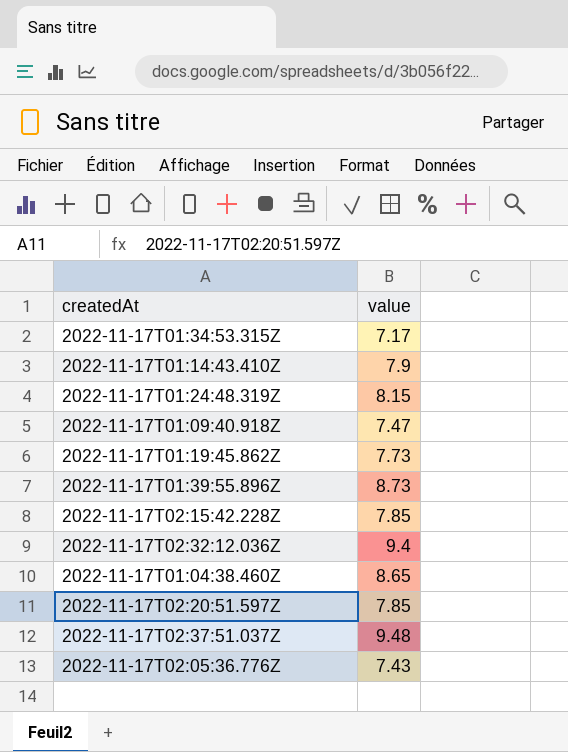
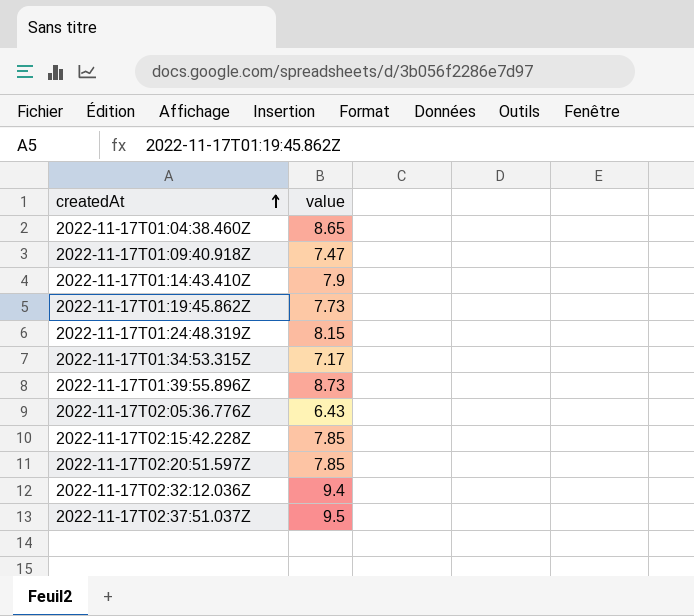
row order: none -> createdAt ascending
2022-11-17T02:05:36.776Z | value: 7.43 -> 6.43
2022-11-17T02:37:51.037Z | value: 9.48 -> 9.5

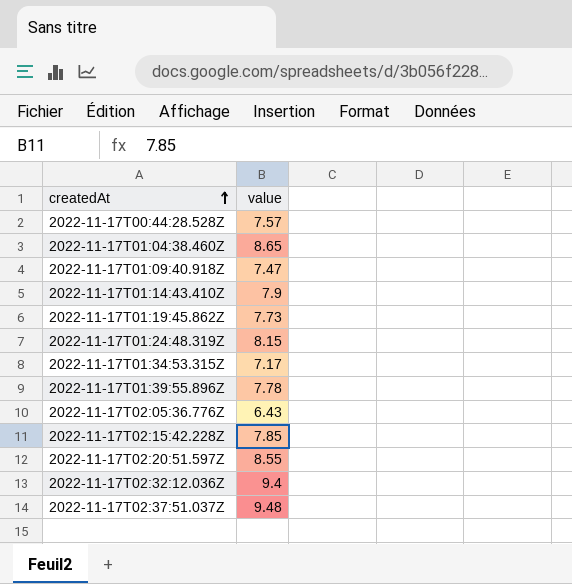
row 2022-11-17T00:44:28.528Z: none -> 7.57
2022-11-17T01:39:55.896Z | value: 8.73 -> 7.78
2022-11-17T02:20:51.597Z | value: 7.85 -> 8.55
2022-11-17T02:37:51.037Z | value: 9.5 -> 9.48

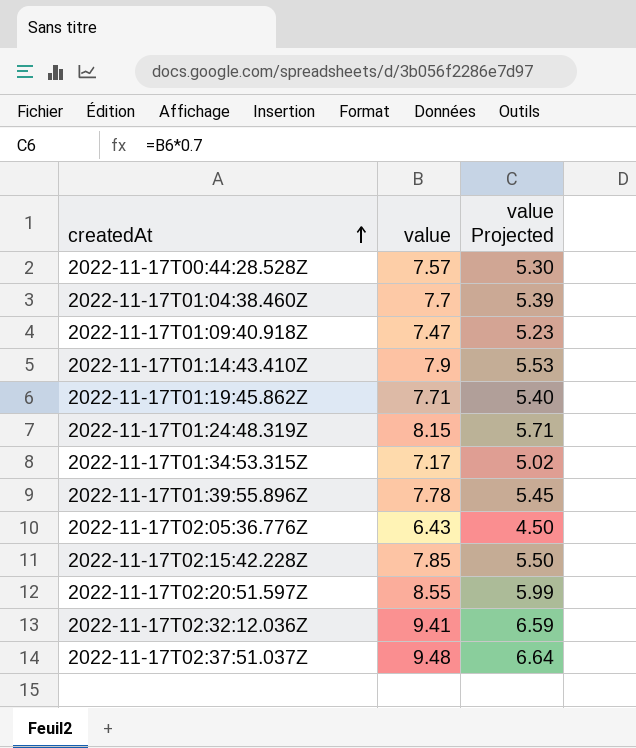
column value Projected | formula: none -> [value] * 0.7
2022-11-17T01:04:38.460Z | value: 8.65 -> 7.7
2022-11-17T01:19:45.862Z | value: 7.73 -> 7.71
2022-11-17T02:32:12.036Z | value: 9.4 -> 9.41

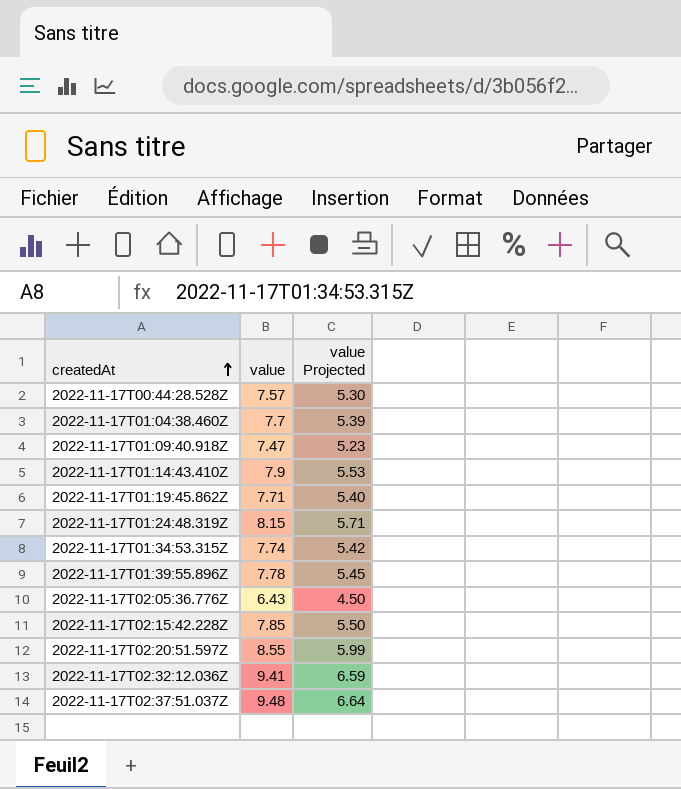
2022-11-17T01:34:53.315Z | value: 7.17 -> 7.74
2022-11-17T01:34:53.315Z | value Projected: 5.02 -> 5.42

